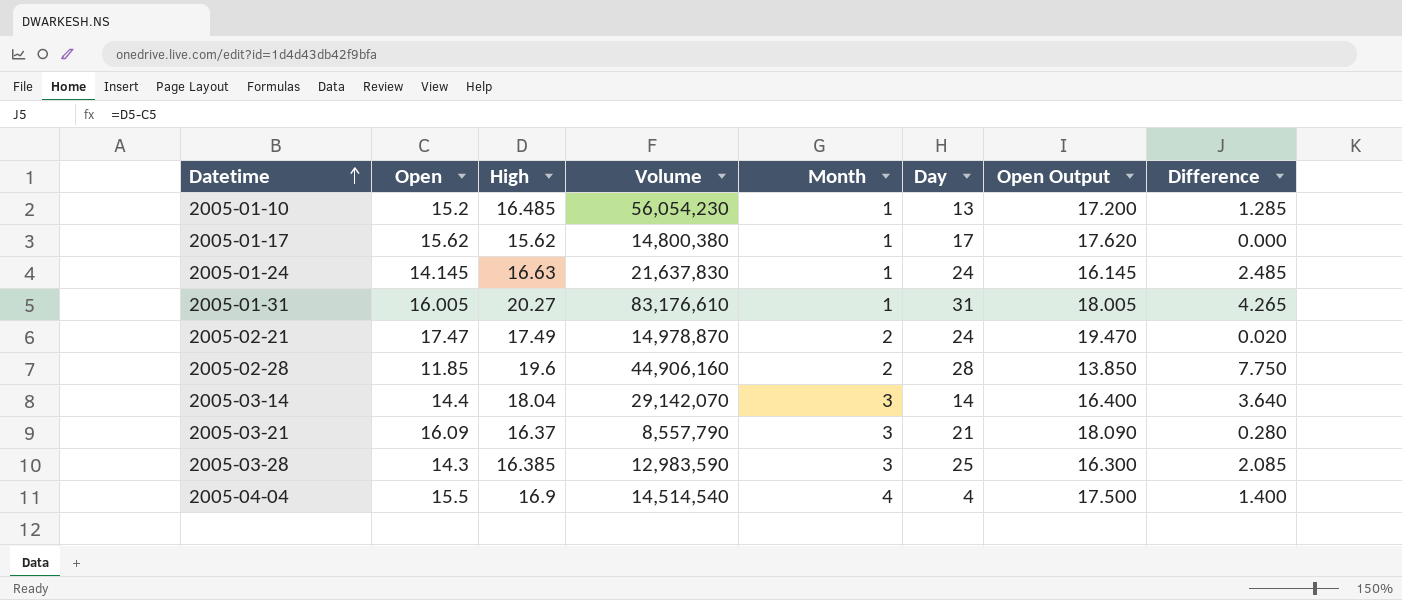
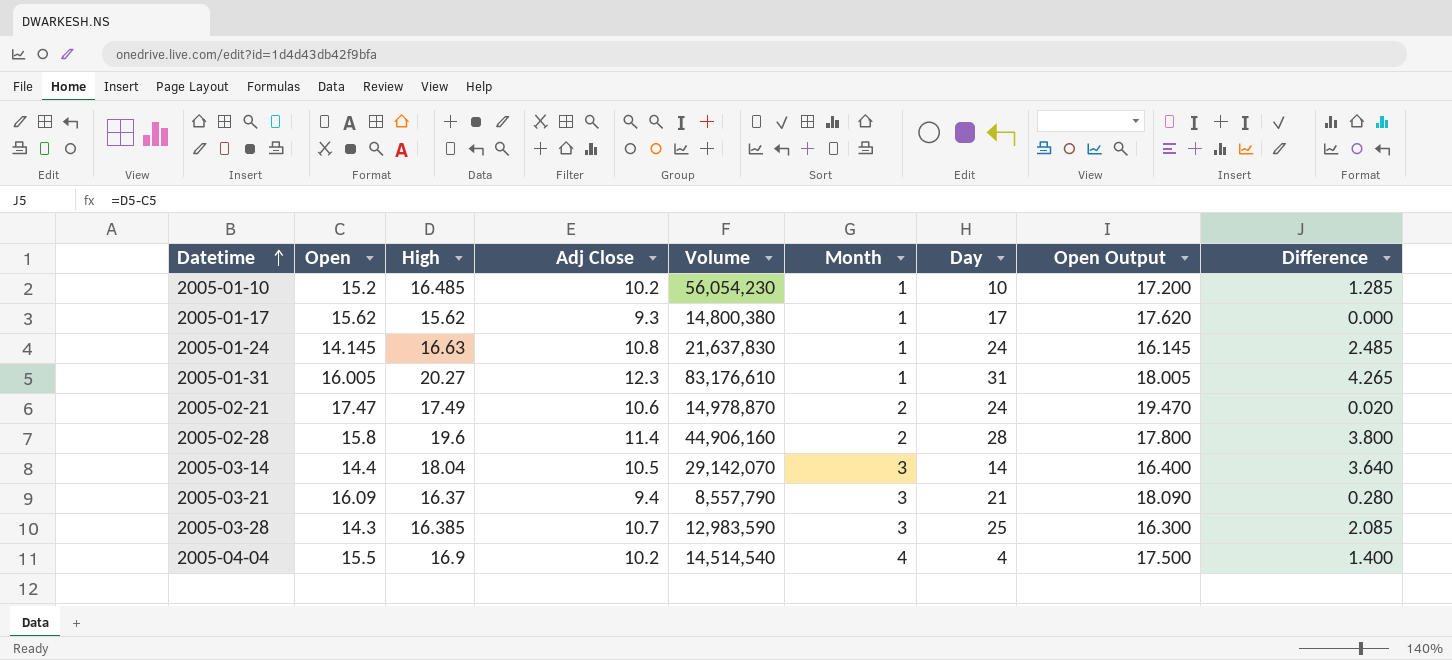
column Adj Close | position: none -> 4
2005-01-10 | Day: 13 -> 10
2005-02-28 | Open: 11.85 -> 15.8
2005-02-28 | Open Output: 13.850 -> 17.800
2005-02-28 | Difference: 7.750 -> 3.800

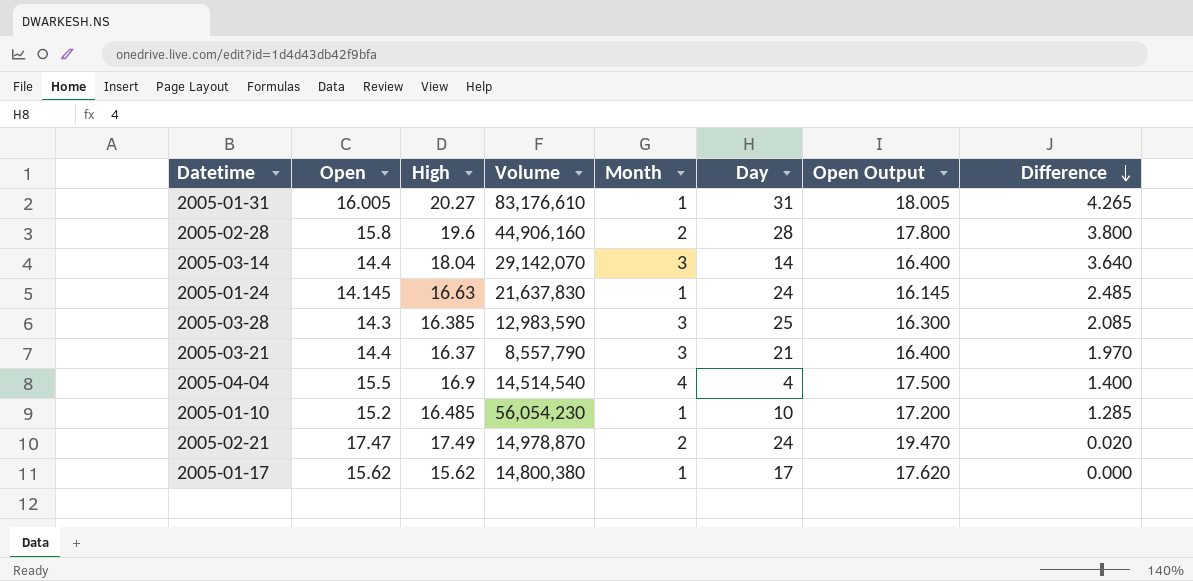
row order: Datetime ascending -> Difference descending
column Adj Close | position: 4 -> none
2005-03-21 | Open: 16.09 -> 14.4
2005-03-21 | Open Output: 18.090 -> 16.400
2005-03-21 | Difference: 0.280 -> 1.970

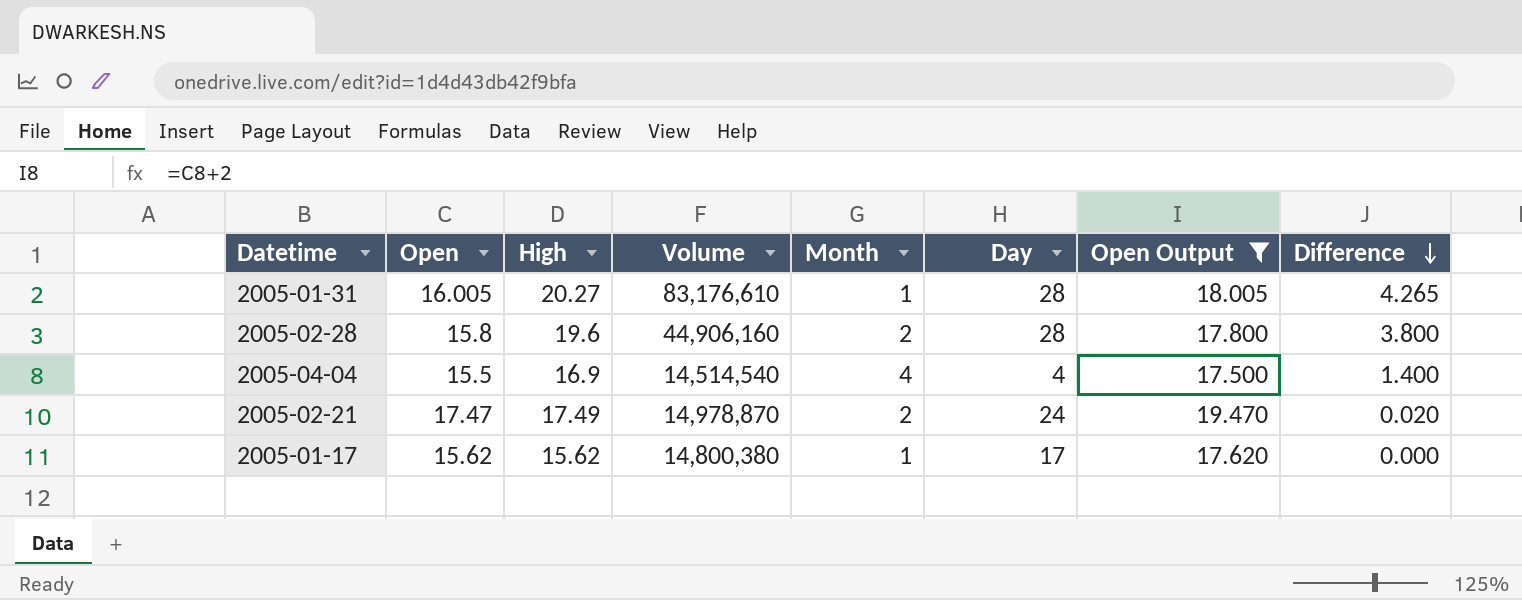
filter: none -> Open Output >= 17.500
2005-01-31 | Day: 31 -> 28

